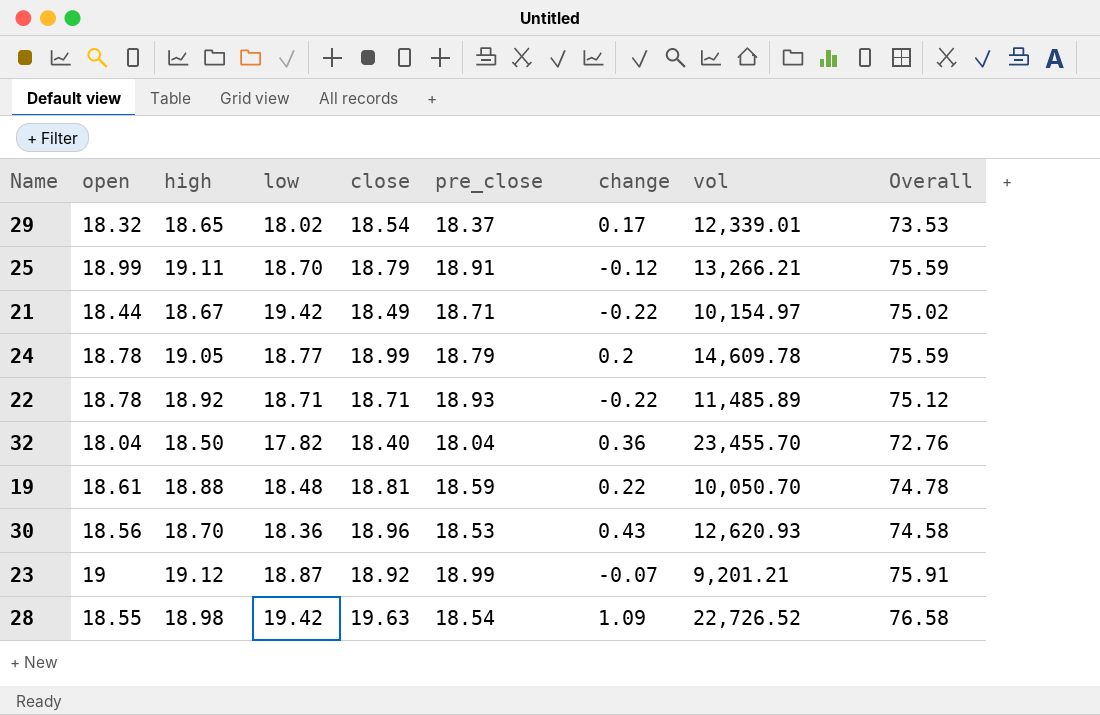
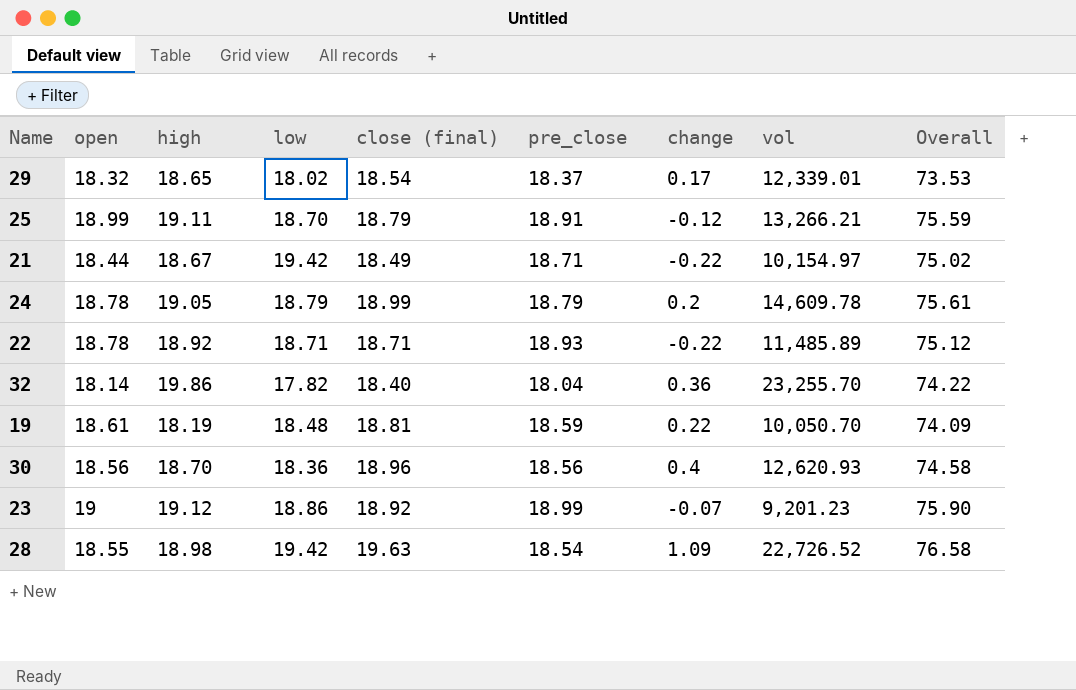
column name: close -> close (final)
24 | low: 18.77 -> 18.79
24 | Overall: 75.59 -> 75.61
32 | open: 18.04 -> 18.14
32 | high: 18.50 -> 19.86
32 | vol: 23,455.70 -> 23,255.70
32 | Overall: 72.76 -> 74.22
19 | high: 18.88 -> 18.19
19 | Overall: 74.78 -> 74.09
30 | pre_close: 18.53 -> 18.56
30 | change: 0.43 -> 0.4
23 | low: 18.87 -> 18.86
23 | vol: 9,201.21 -> 9,201.23
23 | Overall: 75.91 -> 75.90

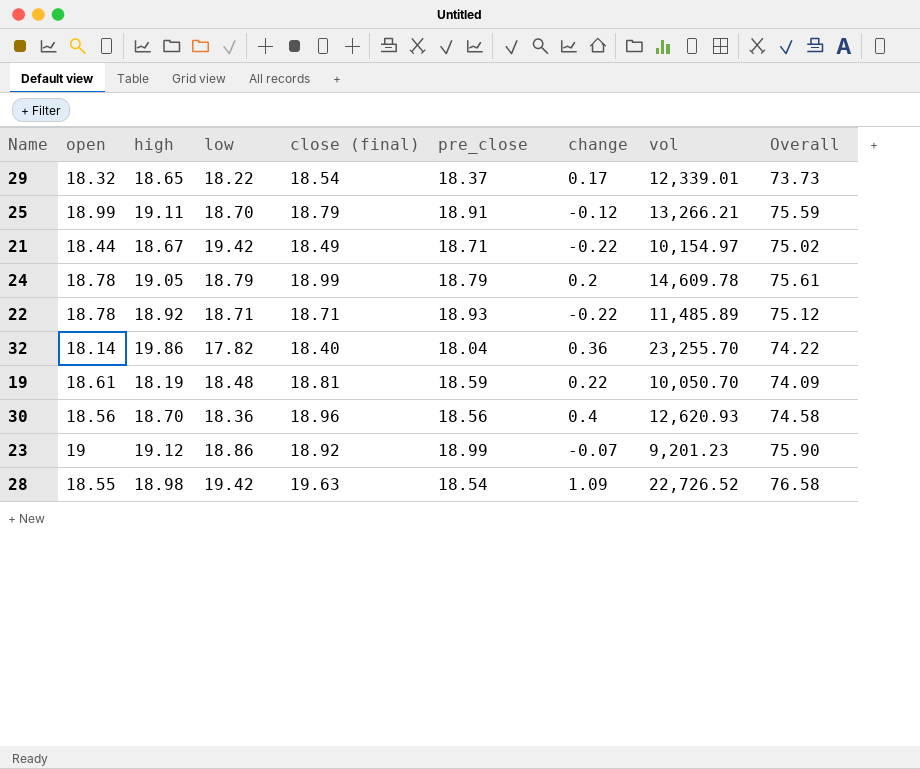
29 | low: 18.02 -> 18.22
29 | Overall: 73.53 -> 73.73

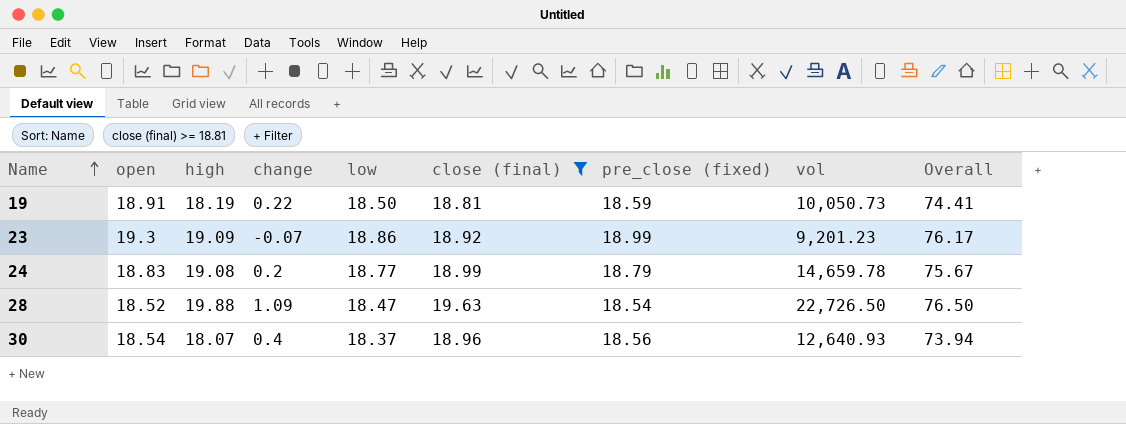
filter: none -> close (final) >= 18.81
row order: none -> Name ascending
column change | position: 7 -> 4
column name: pre_close -> pre_close (fixed)
19 | open: 18.61 -> 18.91
19 | low: 18.48 -> 18.50
19 | vol: 10,050.70 -> 10,050.73
19 | Overall: 74.09 -> 74.41
23 | open: 19 -> 19.3
23 | high: 19.12 -> 19.09
23 | Overall: 75.90 -> 76.17
24 | open: 18.78 -> 18.83
24 | high: 19.05 -> 19.08
24 | low: 18.79 -> 18.77
24 | vol: 14,609.78 -> 14,659.78
24 | Overall: 75.61 -> 75.67
28 | open: 18.55 -> 18.52
28 | high: 18.98 -> 19.88
28 | low: 19.42 -> 18.47
28 | vol: 22,726.52 -> 22,726.50
28 | Overall: 76.58 -> 76.50
30 | open: 18.56 -> 18.54
30 | high: 18.70 -> 18.07
30 | low: 18.36 -> 18.37
30 | vol: 12,620.93 -> 12,640.93
30 | Overall: 74.58 -> 73.94

